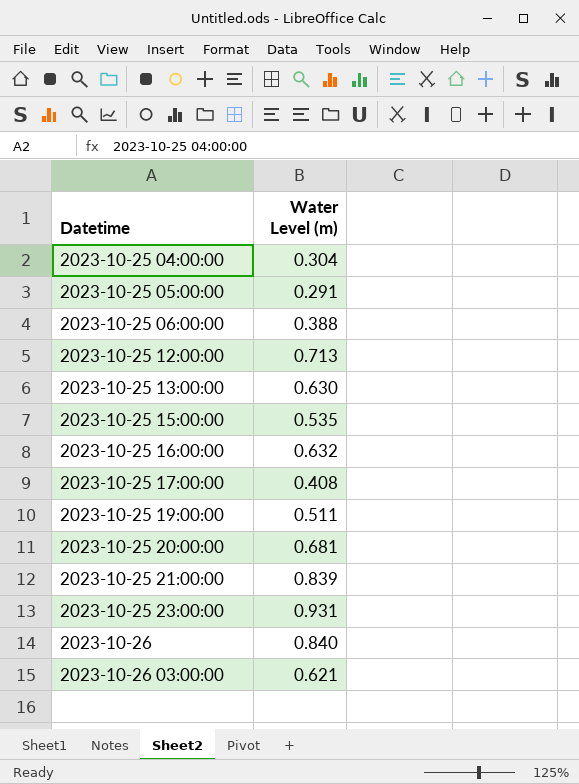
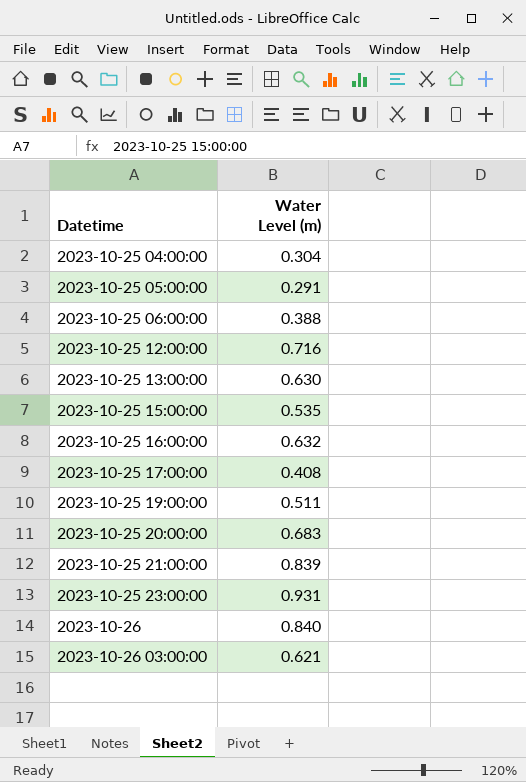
2023-10-25 12:00:00 | Water Level (m): 0.713 -> 0.716
2023-10-25 20:00:00 | Water Level (m): 0.681 -> 0.683

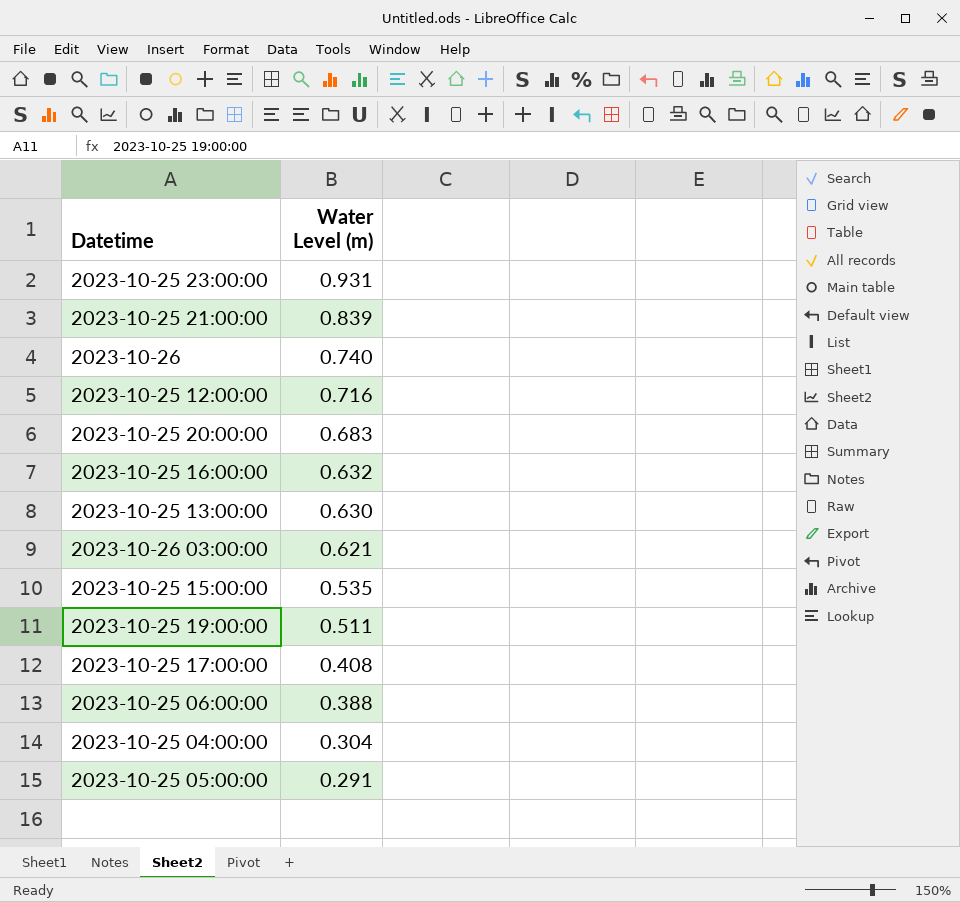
row order: Datetime ascending -> Water Level (m) descending
2023-10-26 | Water Level (m): 0.840 -> 0.740

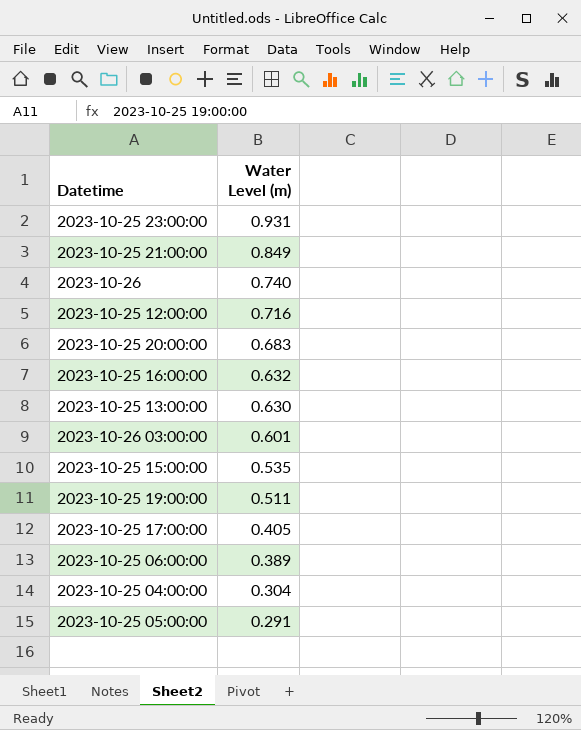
2023-10-25 21:00:00 | Water Level (m): 0.839 -> 0.849
2023-10-26 03:00:00 | Water Level (m): 0.621 -> 0.601
2023-10-25 17:00:00 | Water Level (m): 0.408 -> 0.405
2023-10-25 06:00:00 | Water Level (m): 0.388 -> 0.389

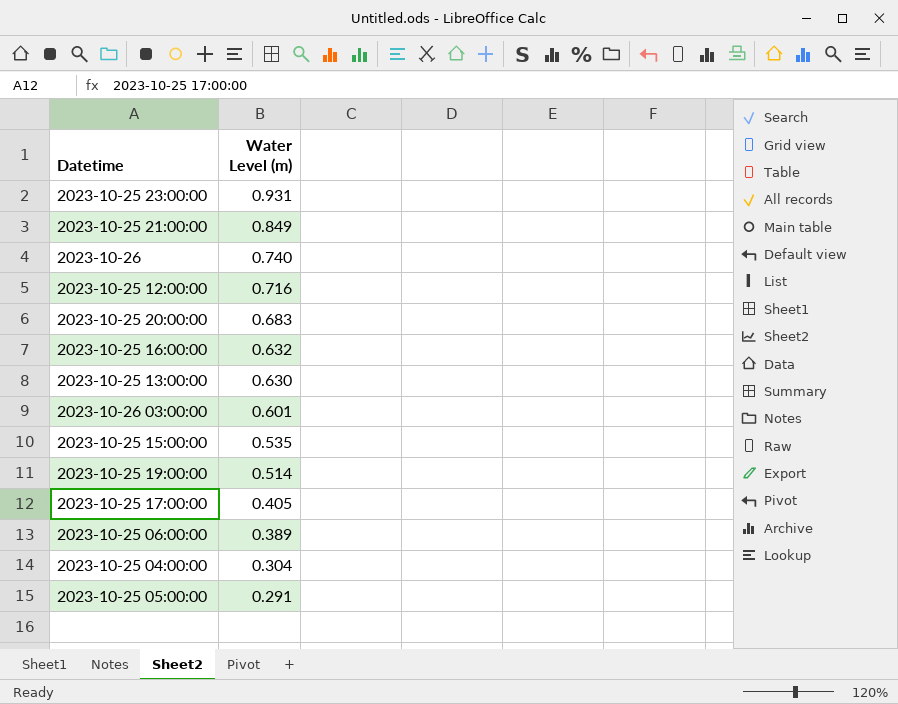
2023-10-25 19:00:00 | Water Level (m): 0.511 -> 0.514

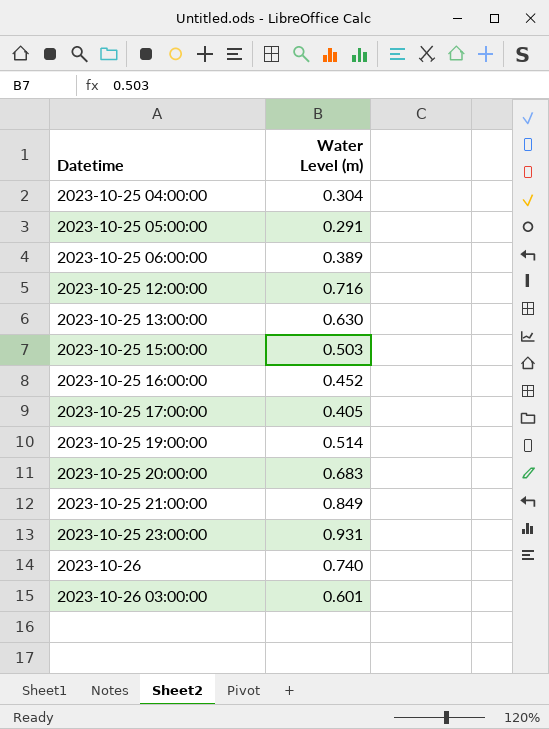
row order: Water Level (m) descending -> Datetime ascending
2023-10-25 15:00:00 | Water Level (m): 0.535 -> 0.503
2023-10-25 16:00:00 | Water Level (m): 0.632 -> 0.452

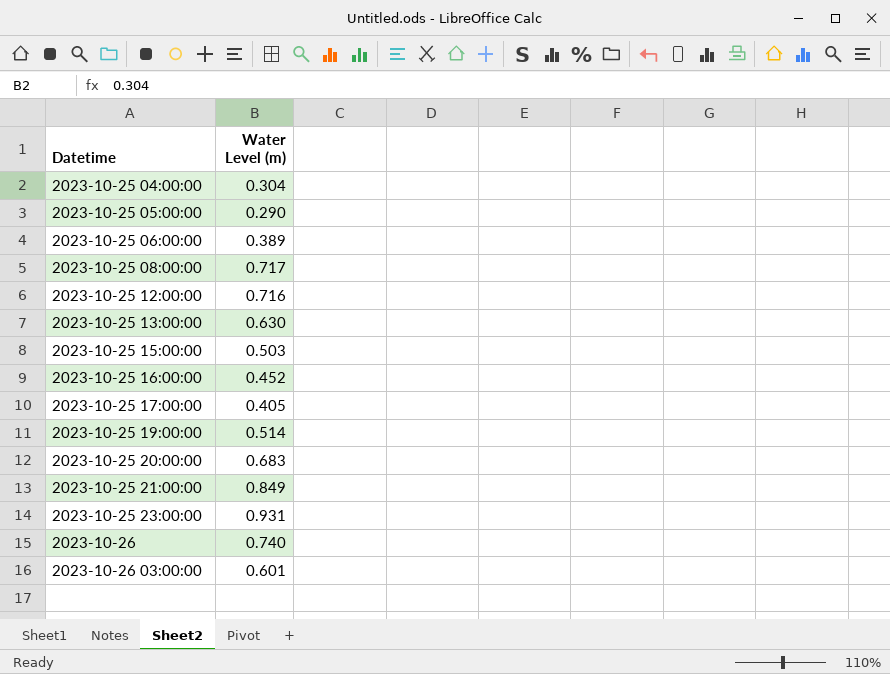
2023-10-25 05:00:00 | Water Level (m): 0.291 -> 0.290
row 2023-10-25 08:00:00: none -> 0.717

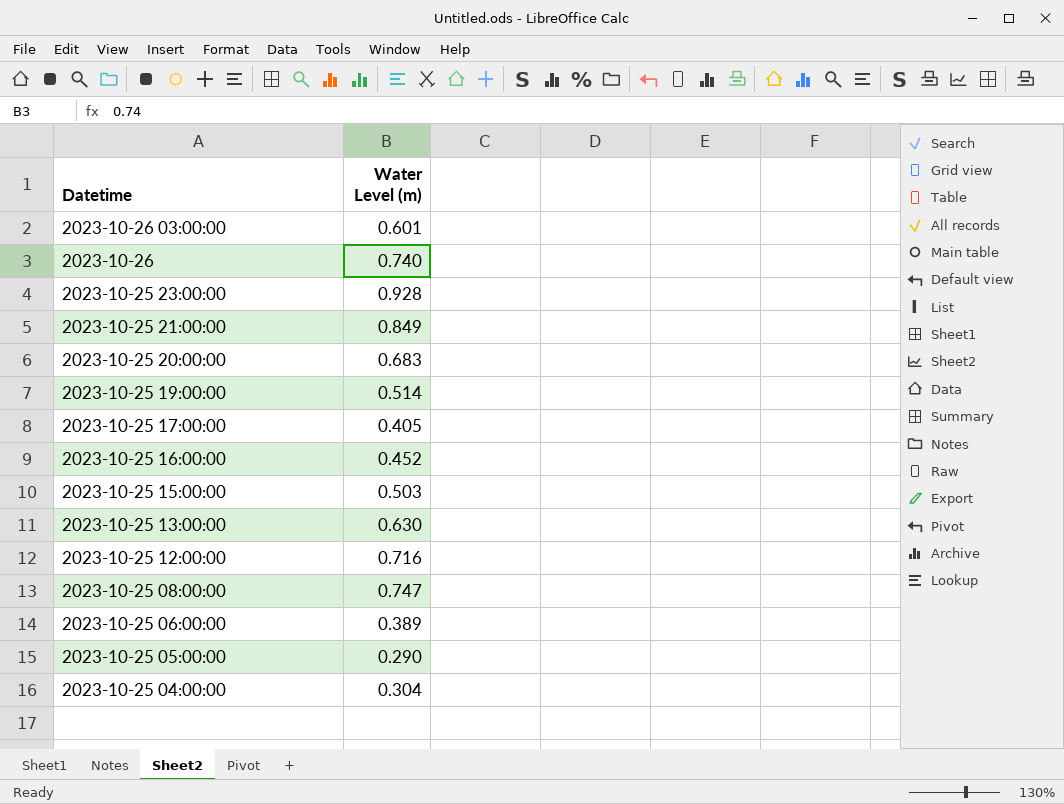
row order: Datetime ascending -> Datetime descending
2023-10-25 23:00:00 | Water Level (m): 0.931 -> 0.928
2023-10-25 08:00:00 | Water Level (m): 0.717 -> 0.747

